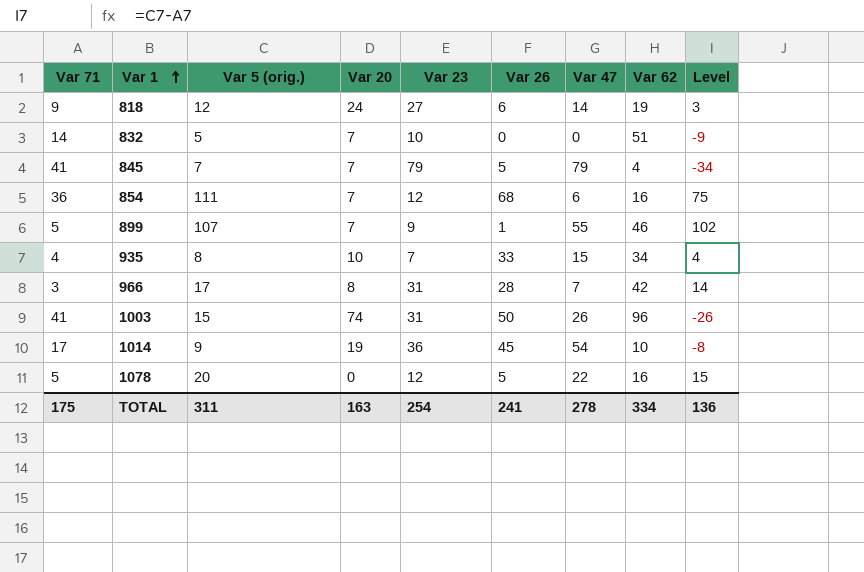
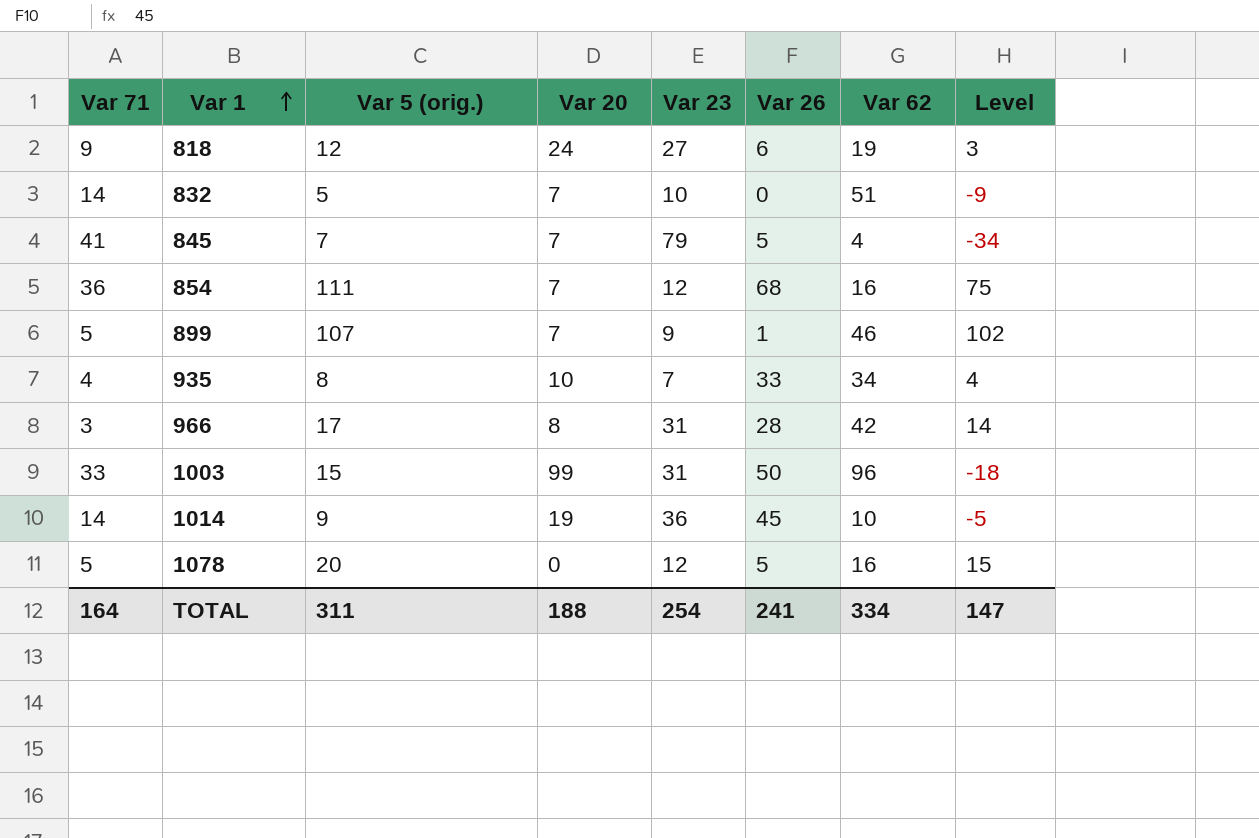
column Var 47 | position: 7 -> none
1003 | Var 71: 41 -> 33
1003 | Var 20: 74 -> 99
1003 | Level: -26 -> -18
1014 | Var 71: 17 -> 14
1014 | Level: -8 -> -5
TOTAL | Var 71: 175 -> 164
TOTAL | Var 20: 163 -> 188
TOTAL | Level: 136 -> 147

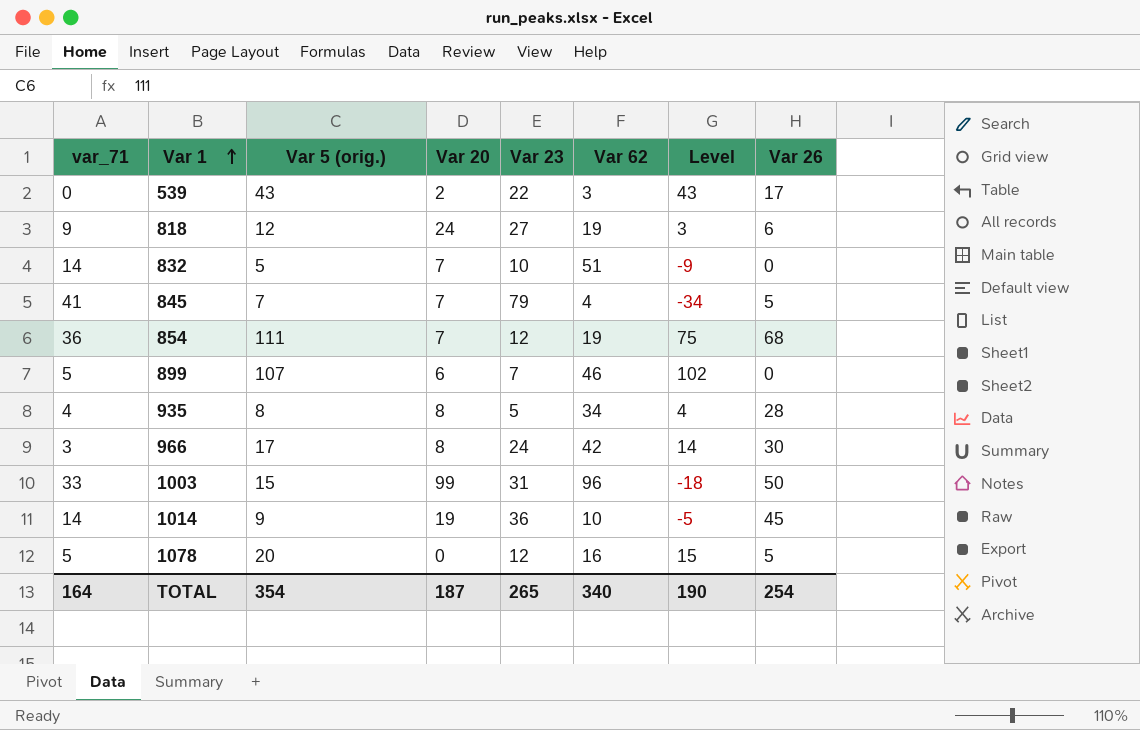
column name: Var 71 -> var_71
column Var 26 | position: 6 -> 8
row 539: none -> 0 | 43 | 2 | 22 | 3 | 43 | 17
854 | Var 62: 16 -> 19
899 | Var 20: 7 -> 6
899 | Var 23: 9 -> 7
899 | Var 26: 1 -> 0
935 | Var 20: 10 -> 8
935 | Var 23: 7 -> 5
935 | Var 26: 33 -> 28
966 | Var 23: 31 -> 24
966 | Var 26: 28 -> 30
TOTAL | Var 5 (orig.): 311 -> 354
TOTAL | Var 20: 188 -> 187
TOTAL | Var 23: 254 -> 265
TOTAL | Var 62: 334 -> 340
TOTAL | Level: 147 -> 190
TOTAL | Var 26: 241 -> 254

